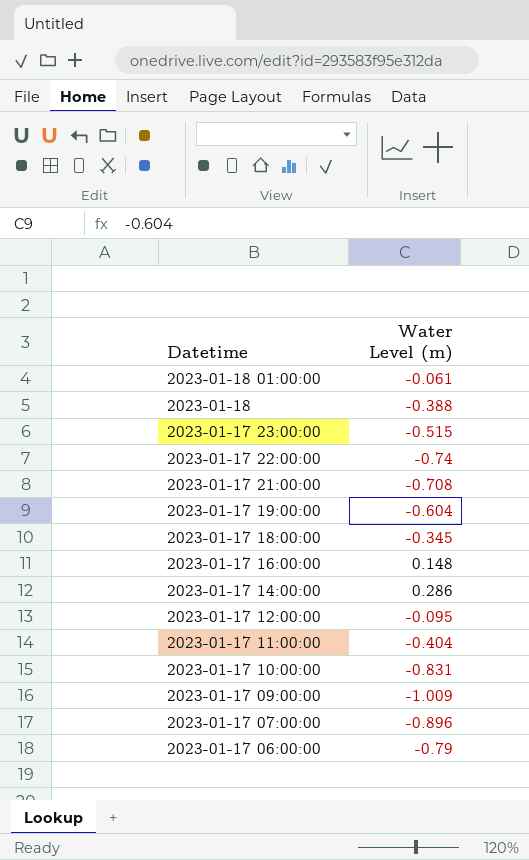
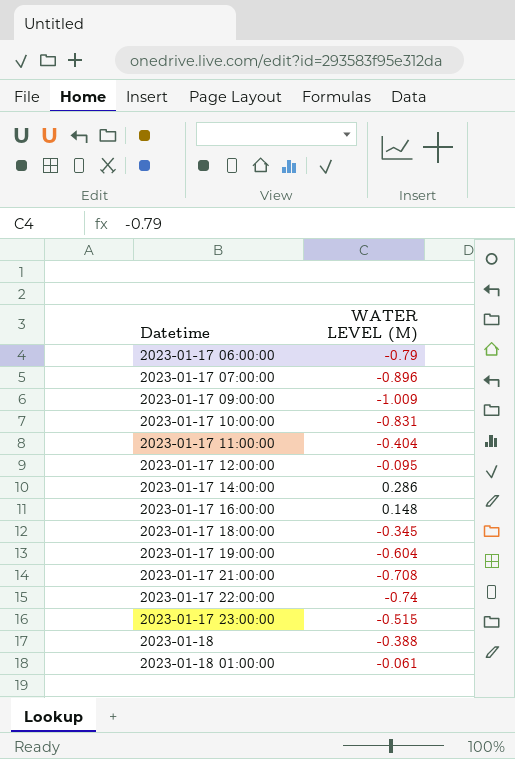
row order: Datetime descending -> Datetime ascending
column name: Water Level (m) -> WATER LEVEL (M)

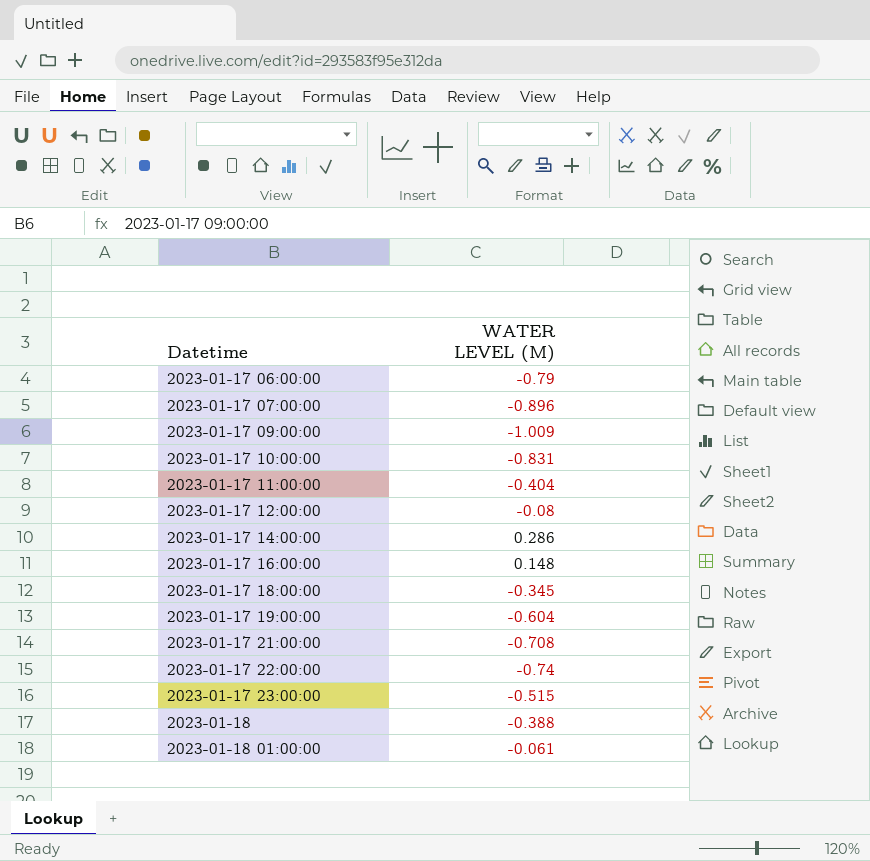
2023-01-17 12:00:00 | WATER LEVEL (M): -0.095 -> -0.08

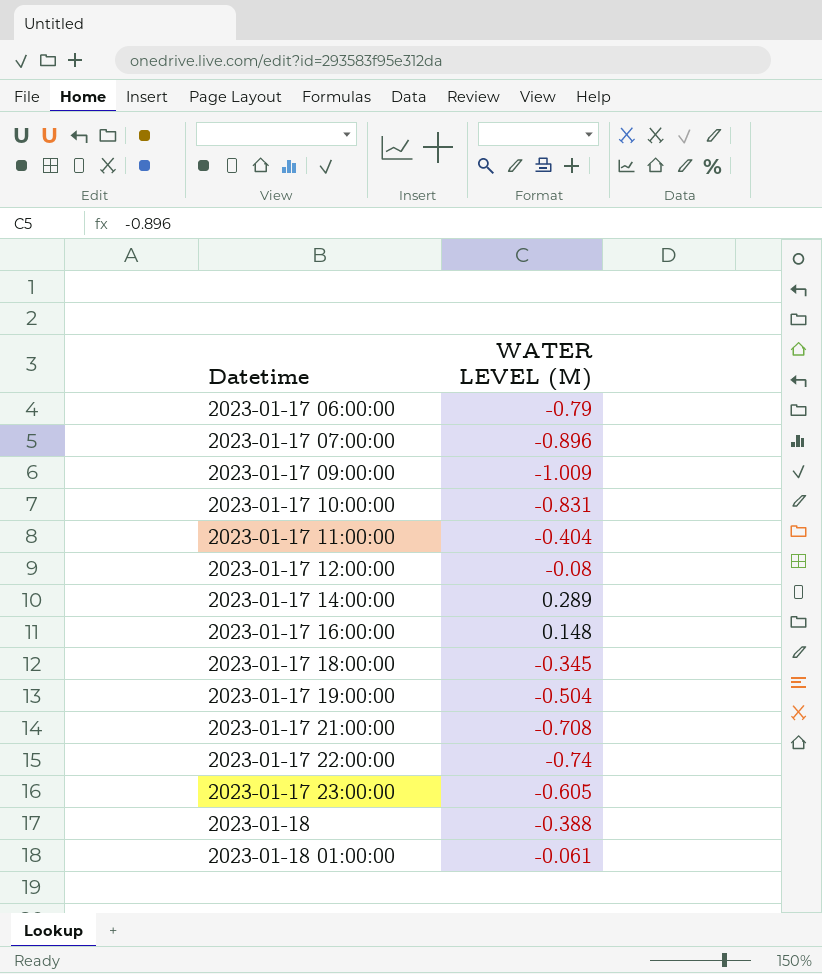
2023-01-17 14:00:00 | WATER LEVEL (M): 0.286 -> 0.289
2023-01-17 19:00:00 | WATER LEVEL (M): -0.604 -> -0.504
2023-01-17 23:00:00 | WATER LEVEL (M): -0.515 -> -0.605

